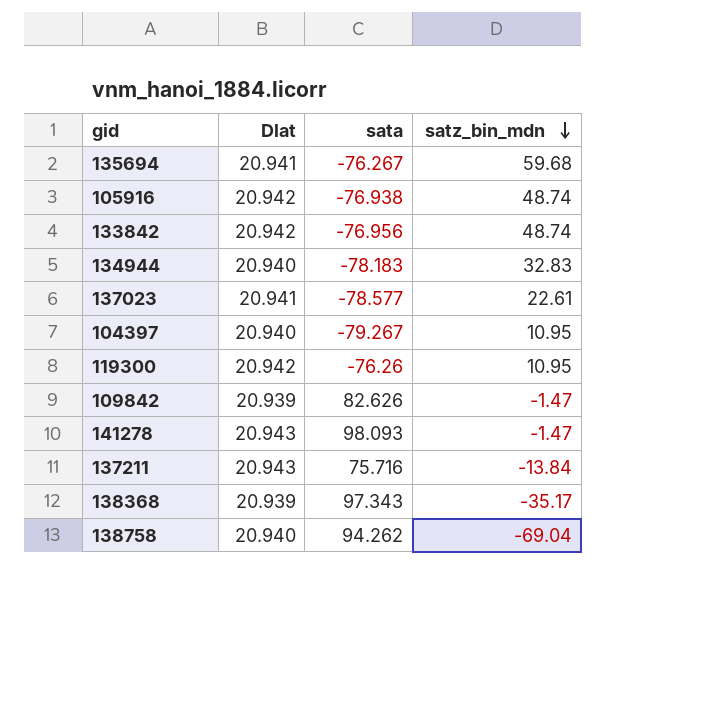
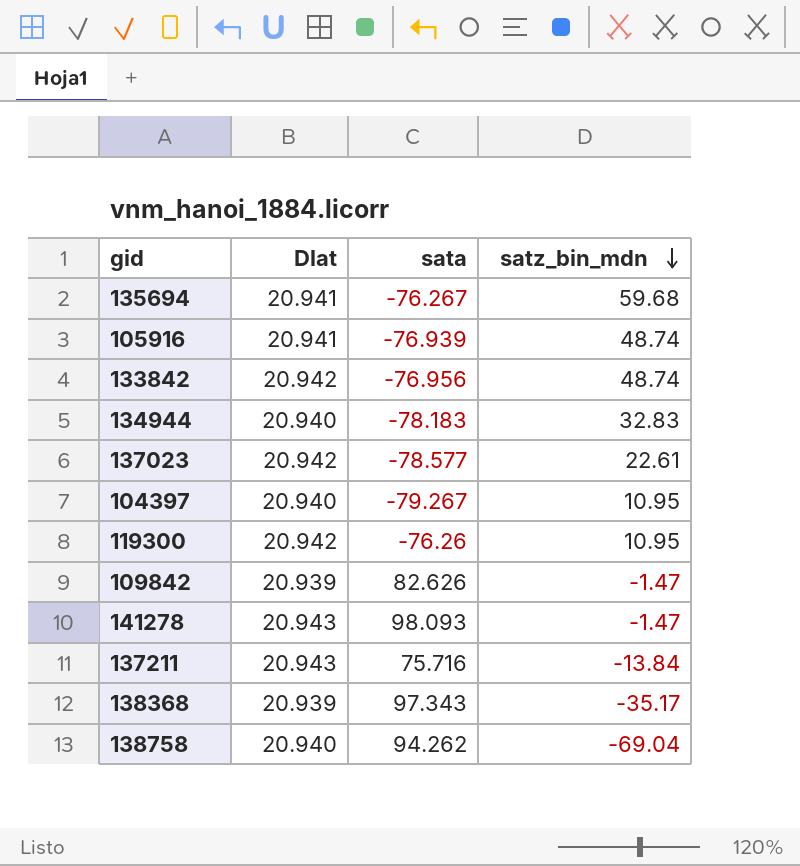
105916 | Dlat: 20.942 -> 20.941
105916 | sata: -76.938 -> -76.939
137023 | Dlat: 20.941 -> 20.942

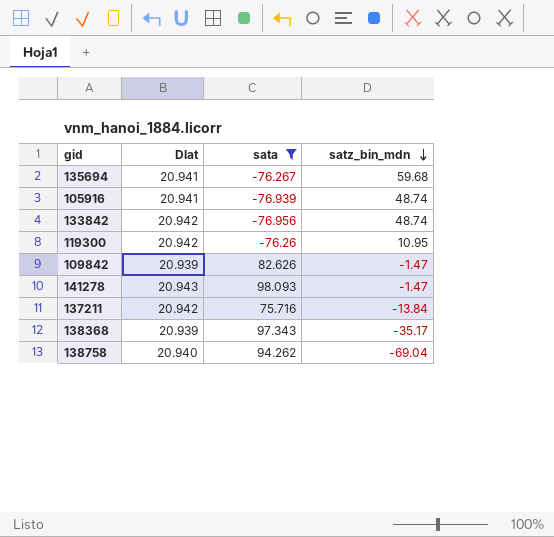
filter: none -> sata >= -76.956
137211 | Dlat: 20.943 -> 20.942

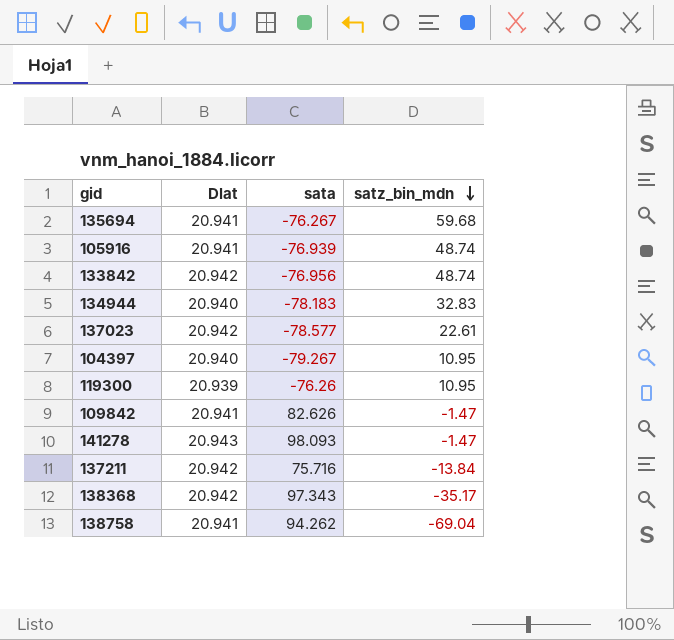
filter: sata >= -76.956 -> none
119300 | Dlat: 20.942 -> 20.939
109842 | Dlat: 20.939 -> 20.941
138368 | Dlat: 20.939 -> 20.942
138758 | Dlat: 20.940 -> 20.941

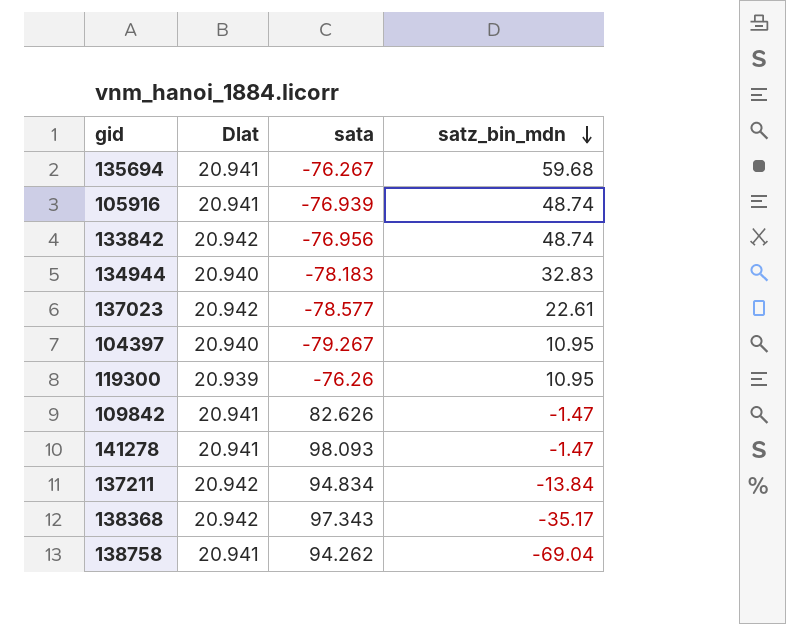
141278 | Dlat: 20.943 -> 20.941
137211 | sata: 75.716 -> 94.834

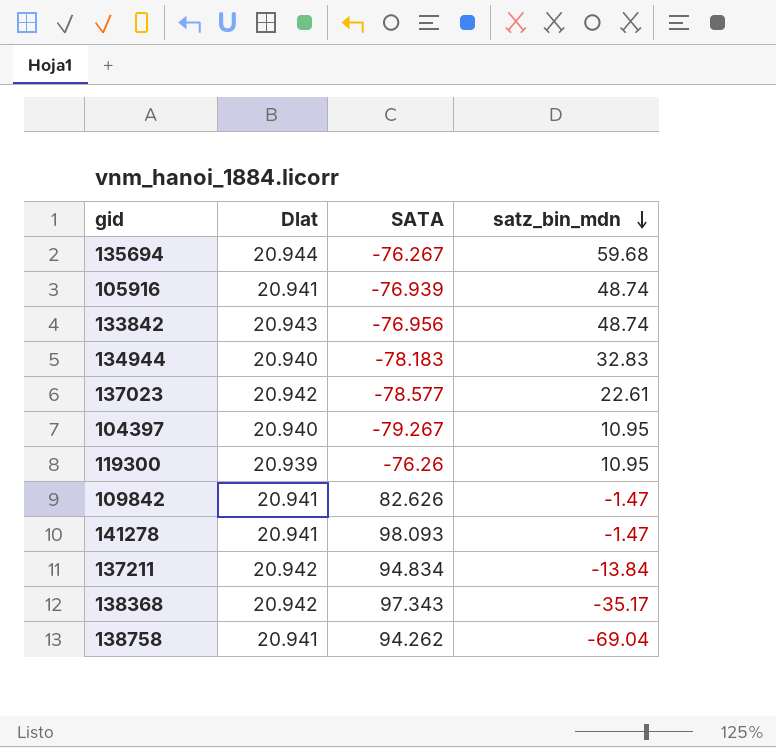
column name: sata -> SATA
135694 | Dlat: 20.941 -> 20.944
133842 | Dlat: 20.942 -> 20.943

